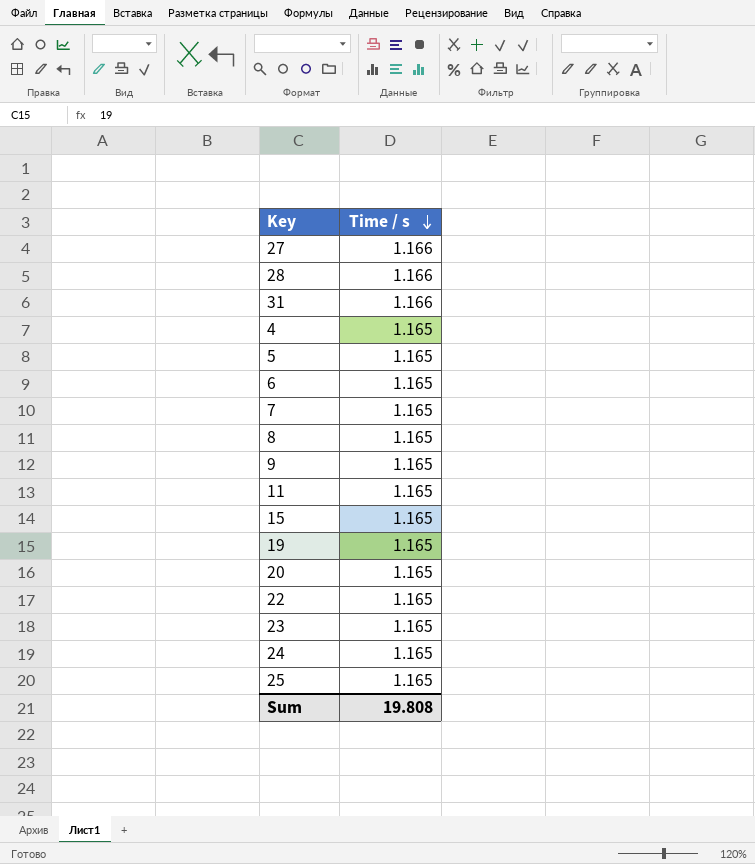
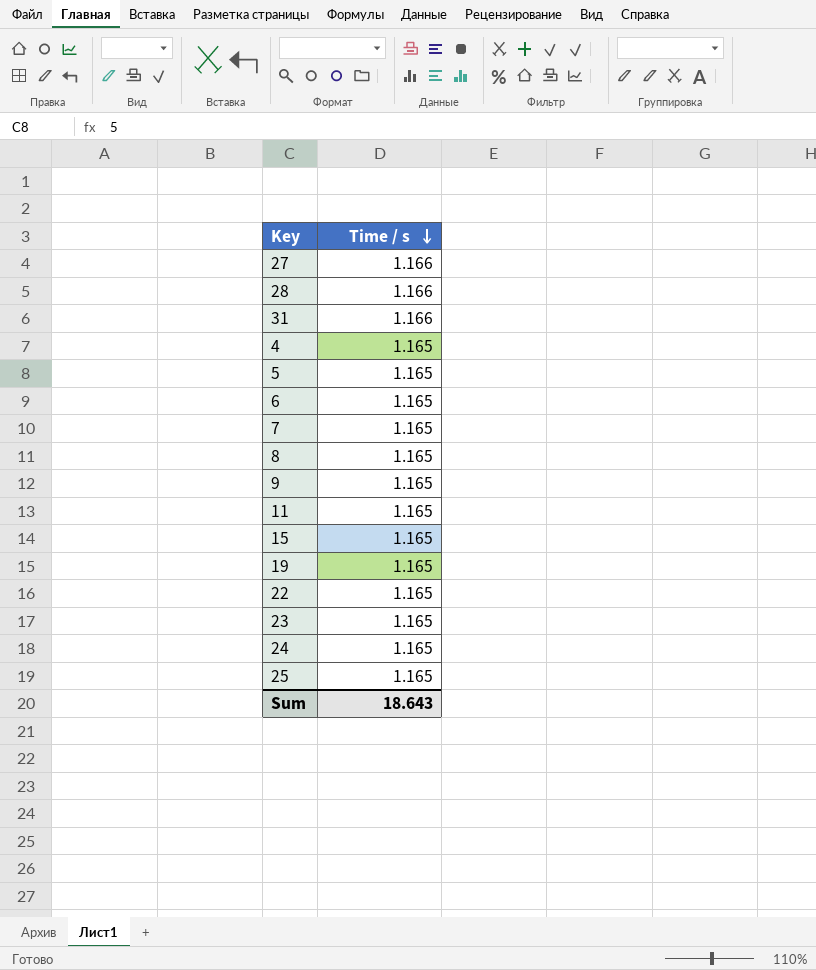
row 20: 1.165 -> none
Sum | Time / s: 19.808 -> 18.643

